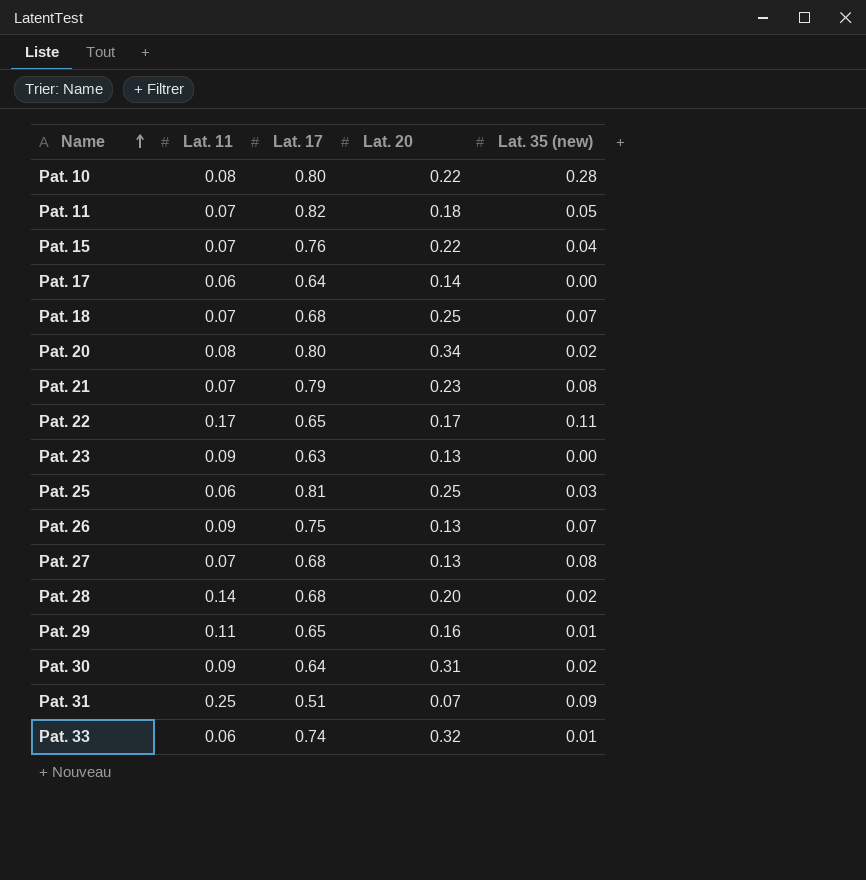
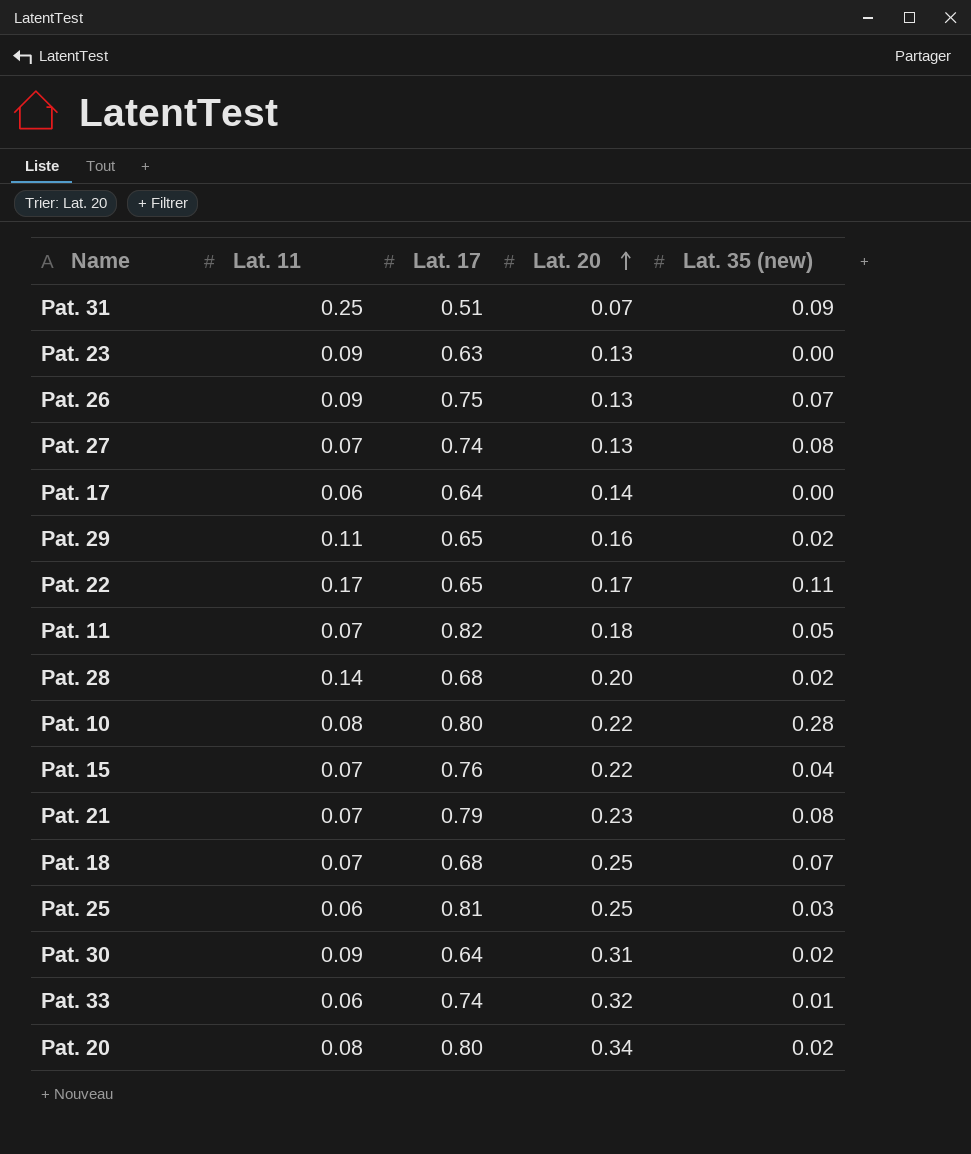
row order: Name ascending -> Lat. 20 ascending
Pat. 27 | Lat. 17: 0.68 -> 0.74
Pat. 29 | Lat. 35 (new): 0.01 -> 0.02

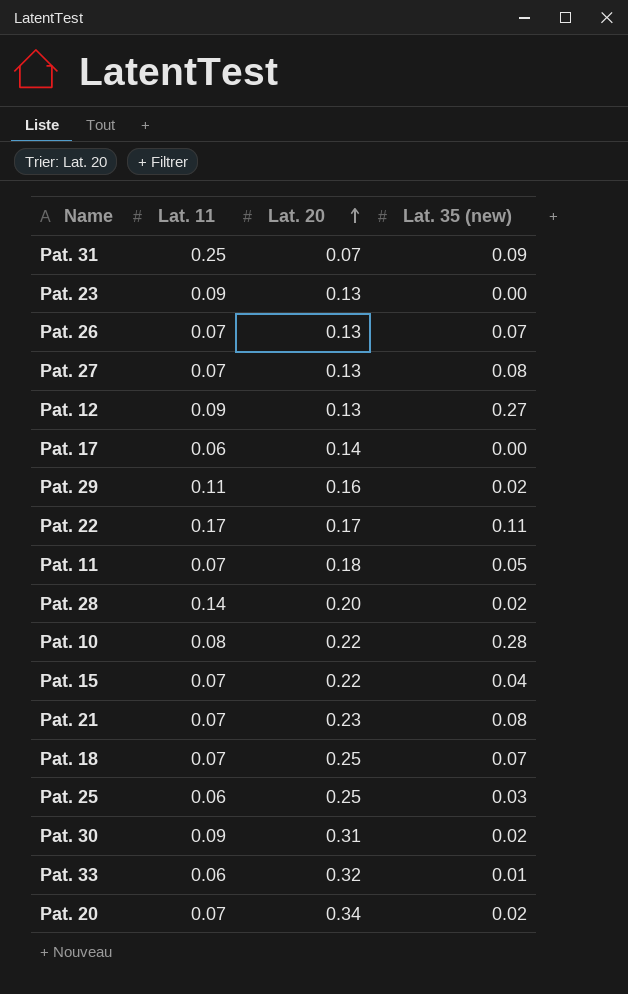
column Lat. 17 | position: 3 -> none
Pat. 26 | Lat. 11: 0.09 -> 0.07
row Pat. 12: none -> 0.09 | 0.13 | 0.27
Pat. 20 | Lat. 11: 0.08 -> 0.07

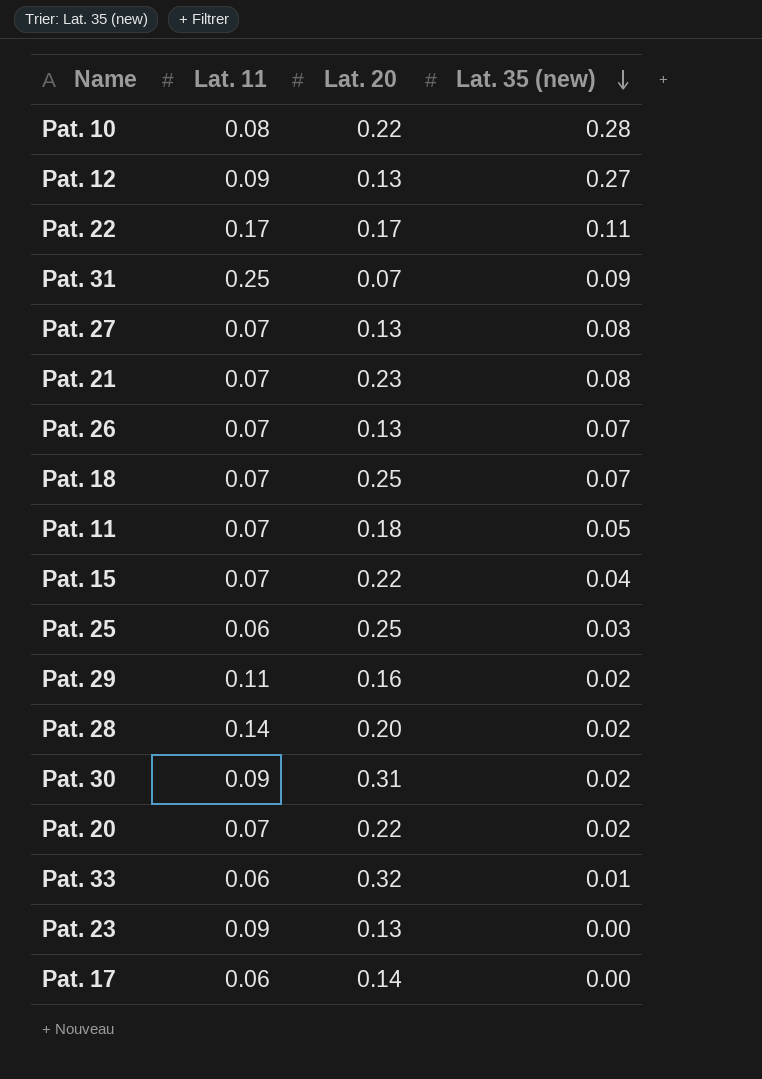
row order: Lat. 20 ascending -> Lat. 35 (new) descending
Pat. 20 | Lat. 20: 0.34 -> 0.22

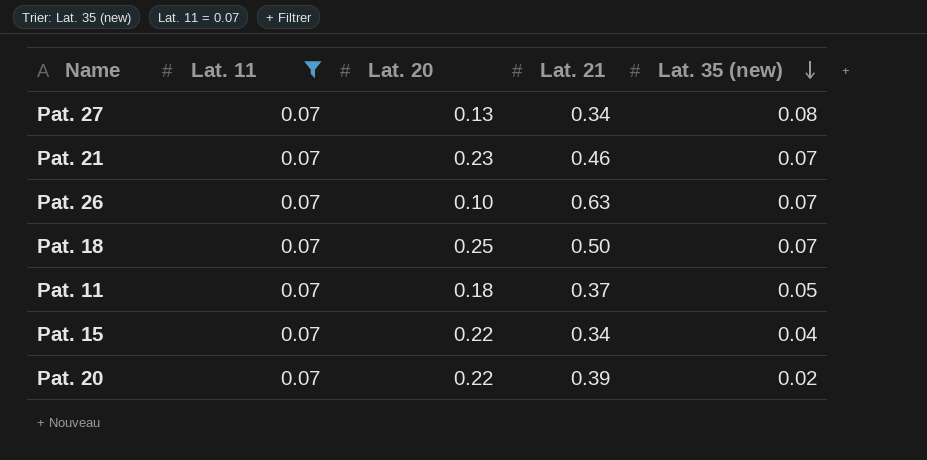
filter: none -> Lat. 11 = 0.07
column Lat. 21 | position: none -> 4
Pat. 21 | Lat. 35 (new): 0.08 -> 0.07
Pat. 26 | Lat. 20: 0.13 -> 0.10

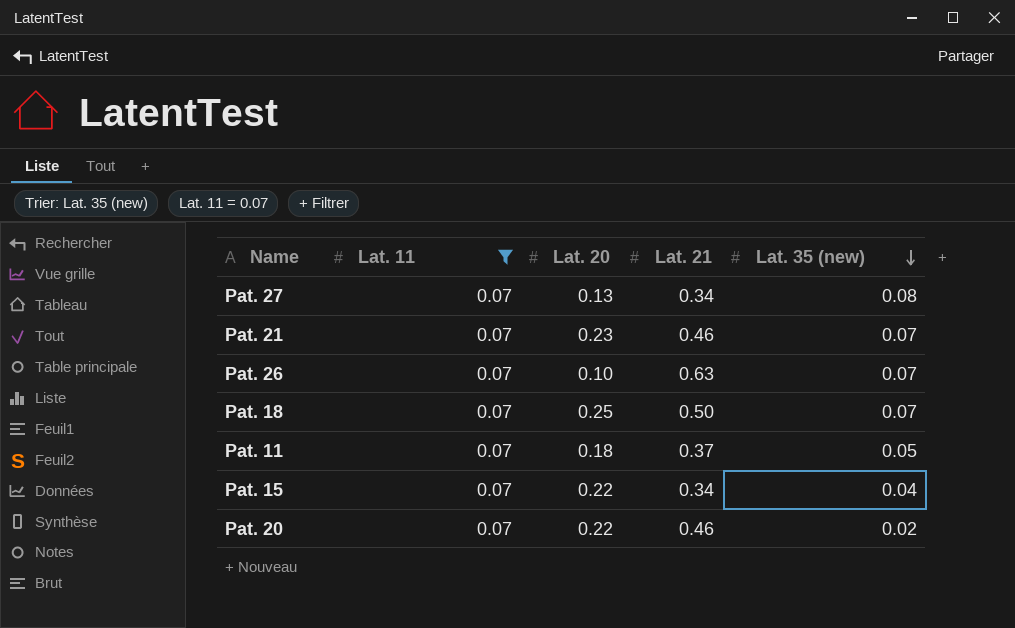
Pat. 20 | Lat. 21: 0.39 -> 0.46

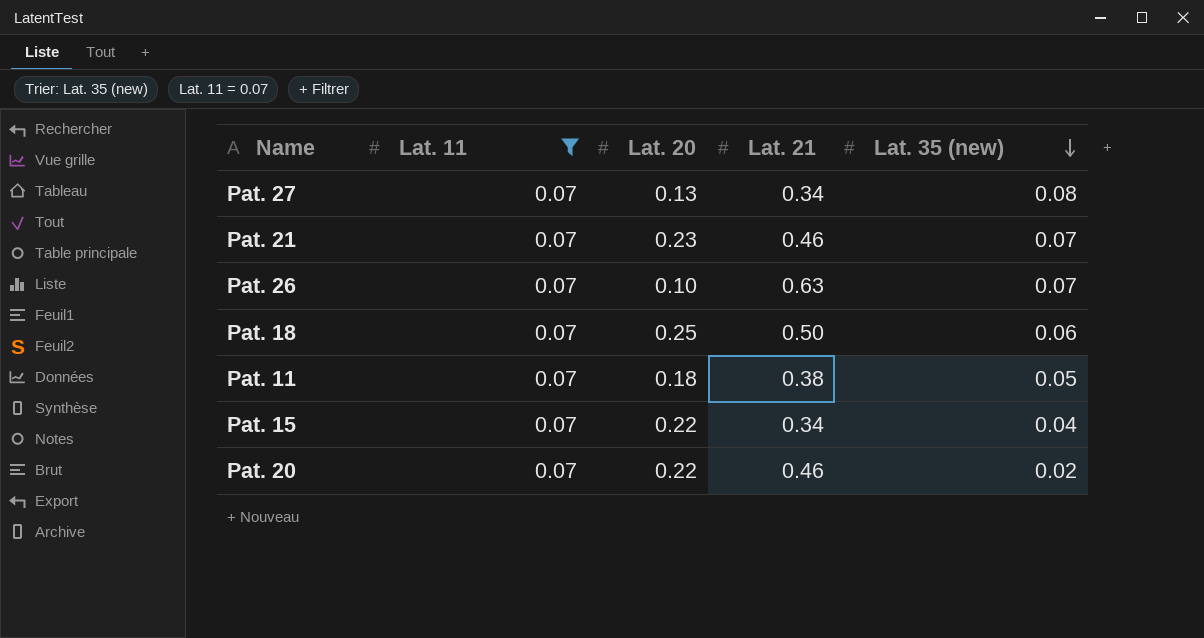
Pat. 18 | Lat. 35 (new): 0.07 -> 0.06
Pat. 11 | Lat. 21: 0.37 -> 0.38

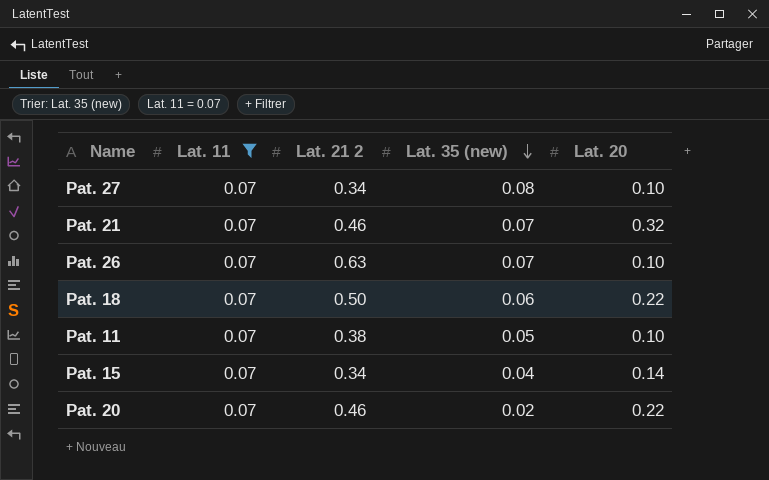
column name: Lat. 21 -> Lat. 21 2
column Lat. 20 | position: 3 -> 5
Pat. 27 | Lat. 20: 0.13 -> 0.10
Pat. 21 | Lat. 20: 0.23 -> 0.32
Pat. 18 | Lat. 20: 0.25 -> 0.22
Pat. 11 | Lat. 20: 0.18 -> 0.10
Pat. 15 | Lat. 20: 0.22 -> 0.14

